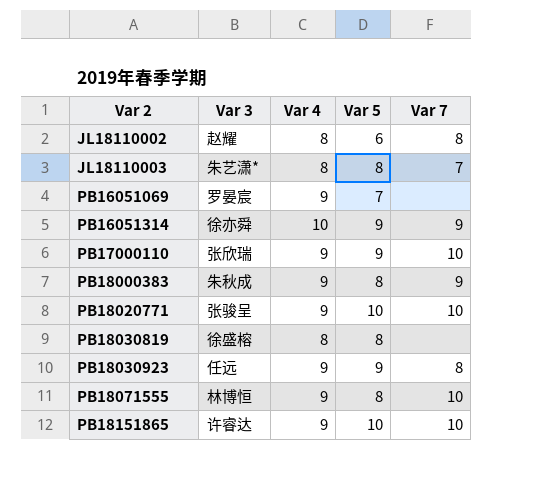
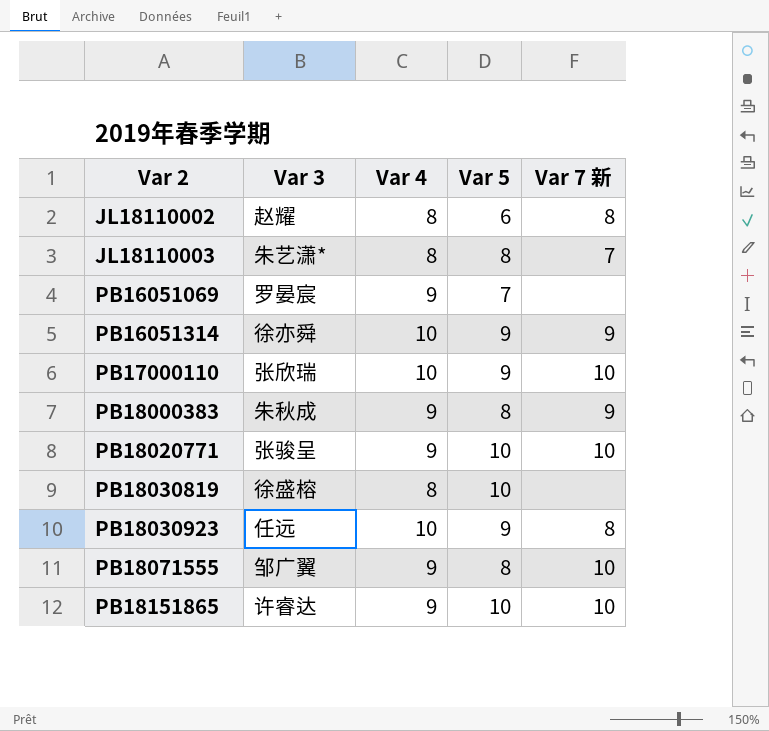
column name: Var 7 -> Var 7 新
PB17000110 | Var 4: 9 -> 10
PB18030819 | Var 5: 8 -> 10
PB18030923 | Var 4: 9 -> 10
PB18071555 | Var 3: 林博恒 -> 邹广翼

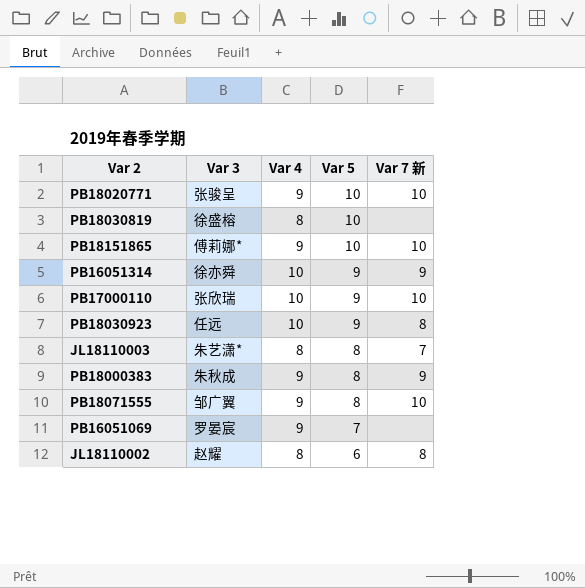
row order: Var 2 ascending -> Var 5 descending
PB18151865 | Var 3: 许睿达 -> 傅莉娜*

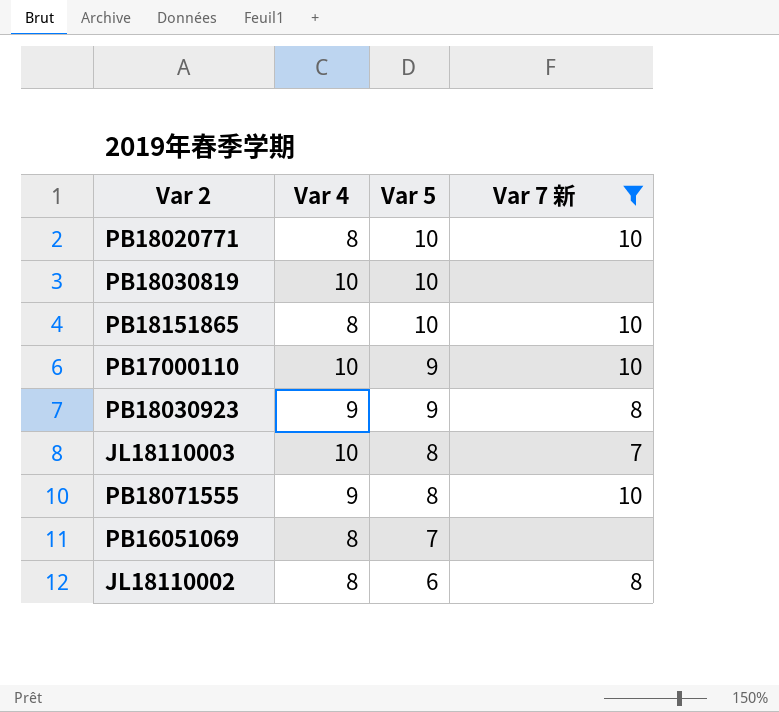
filter: none -> Var 7 新 != 9
column Var 3 | position: 2 -> none
PB18020771 | Var 4: 9 -> 8
PB18030819 | Var 4: 8 -> 10
PB18151865 | Var 4: 9 -> 8
PB18030923 | Var 4: 10 -> 9
JL18110003 | Var 4: 8 -> 10
PB16051069 | Var 4: 9 -> 8

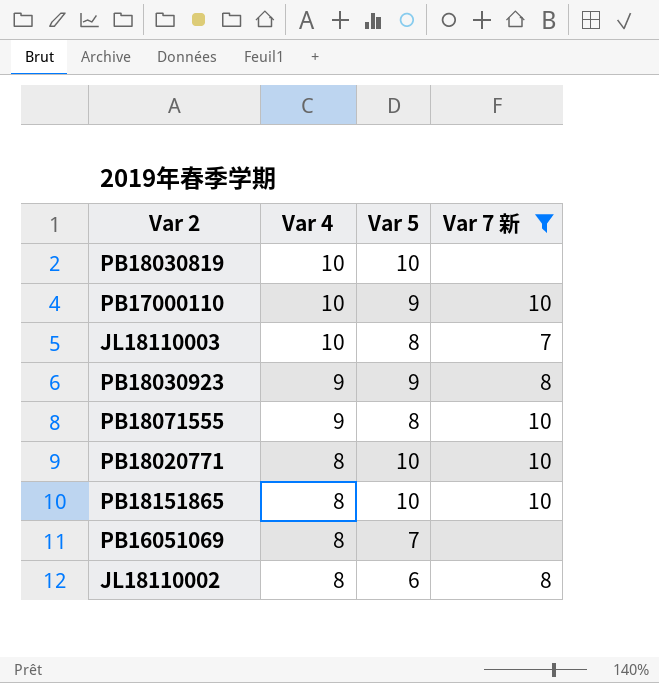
row order: Var 5 descending -> Var 4 descending

